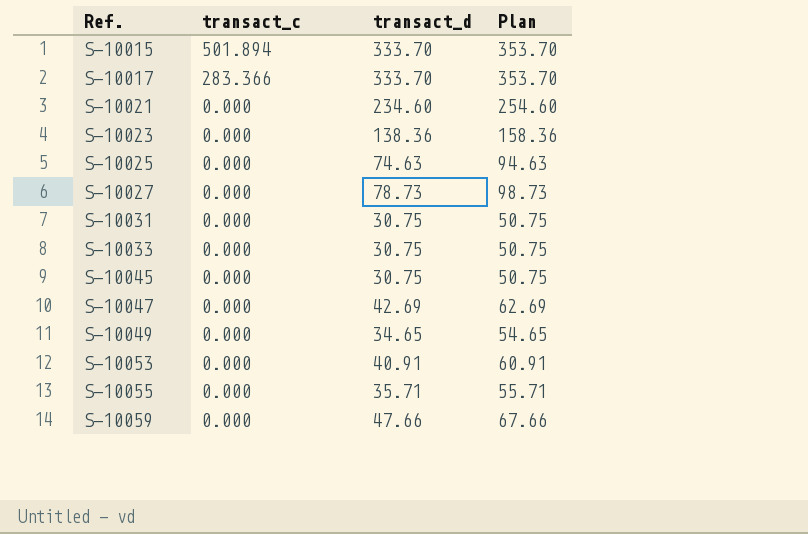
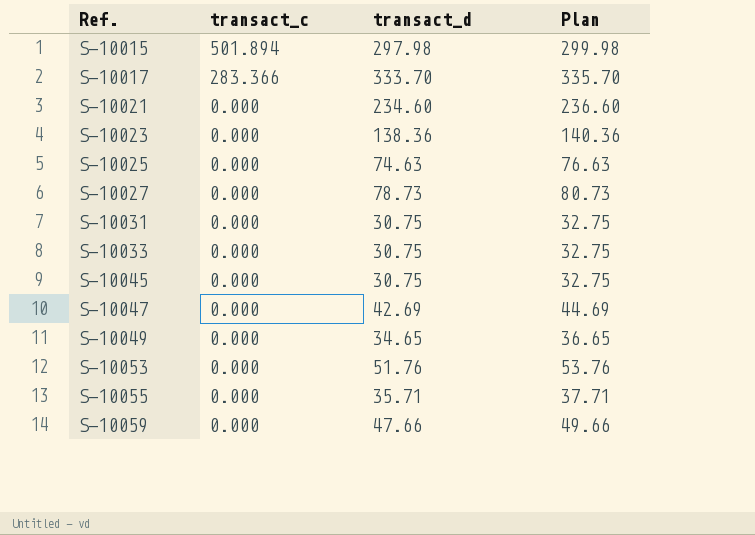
column Plan | formula: [transact_d] + 20 -> [transact_d] + 2
S-10015 | transact_d: 333.70 -> 297.98
S-10053 | transact_d: 40.91 -> 51.76

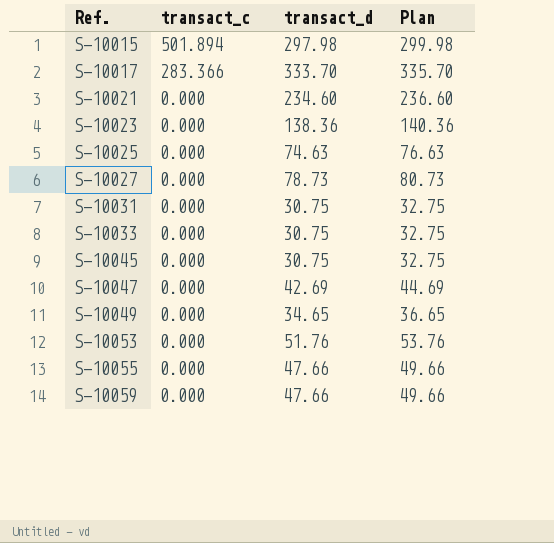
S-10055 | transact_d: 35.71 -> 47.66
S-10055 | Plan: 37.71 -> 49.66

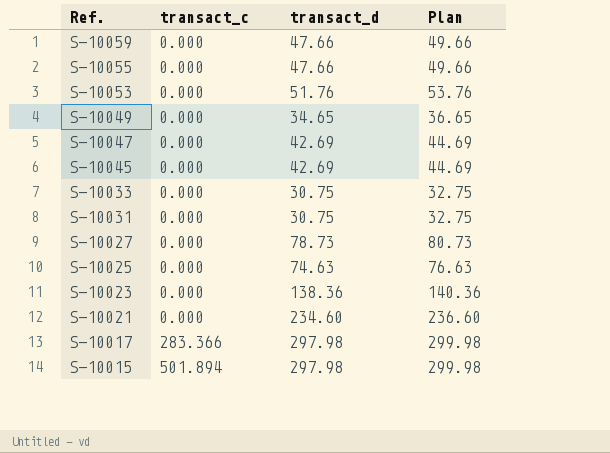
row order: Ref. ascending -> Ref. descending
S-10045 | transact_d: 30.75 -> 42.69
S-10045 | Plan: 32.75 -> 44.69
S-10017 | transact_d: 333.70 -> 297.98
S-10017 | Plan: 335.70 -> 299.98

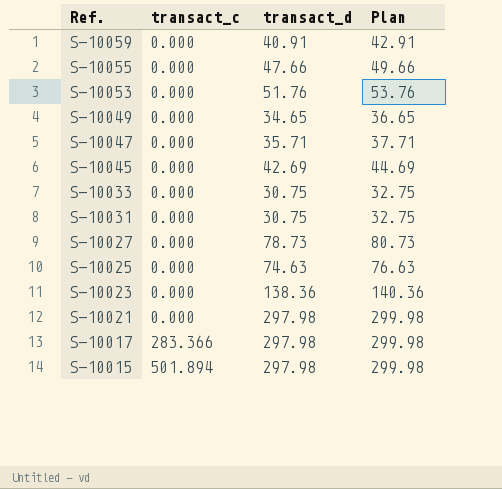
S-10059 | transact_d: 47.66 -> 40.91
S-10059 | Plan: 49.66 -> 42.91
S-10047 | transact_d: 42.69 -> 35.71
S-10047 | Plan: 44.69 -> 37.71
S-10021 | transact_d: 234.60 -> 297.98
S-10021 | Plan: 236.60 -> 299.98

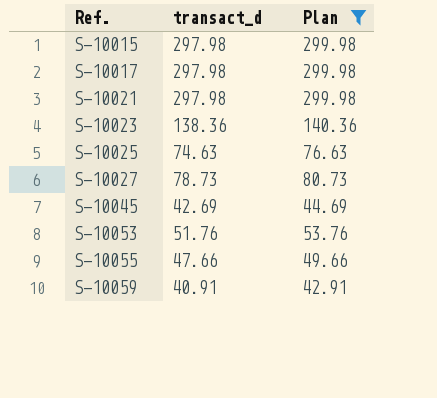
filter: none -> Plan >= 42.91
row order: Ref. descending -> Ref. ascending
column transact_c | position: 2 -> none

